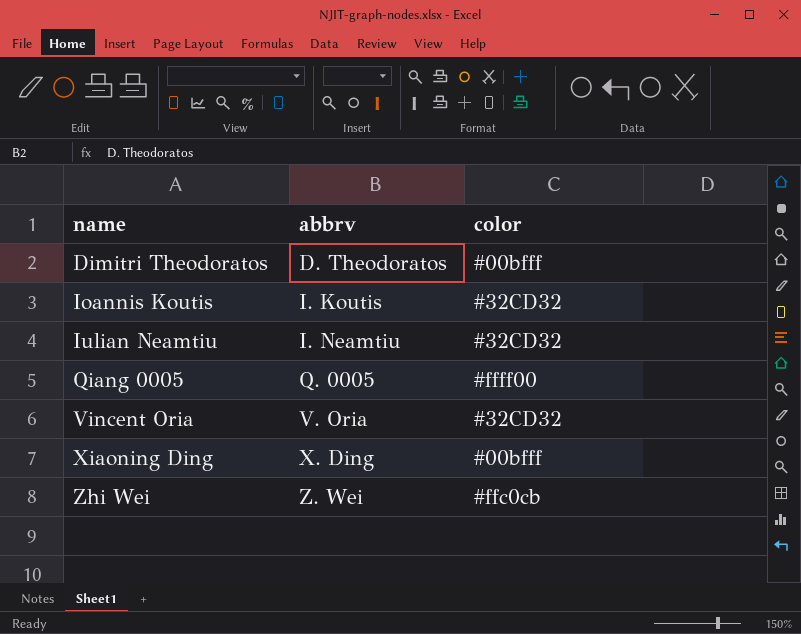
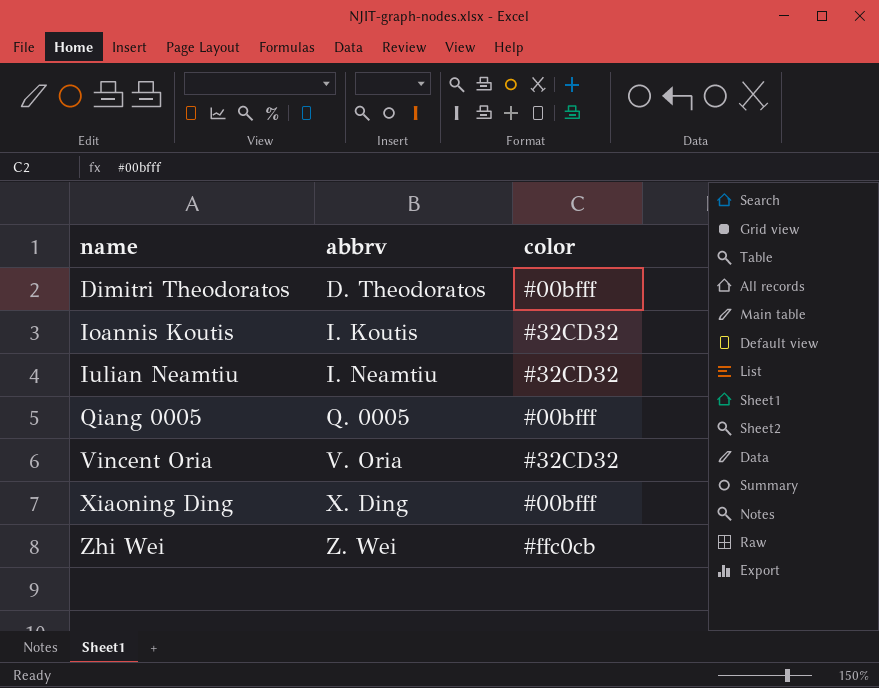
Qiang 0005 | color: #ffff00 -> #00bfff

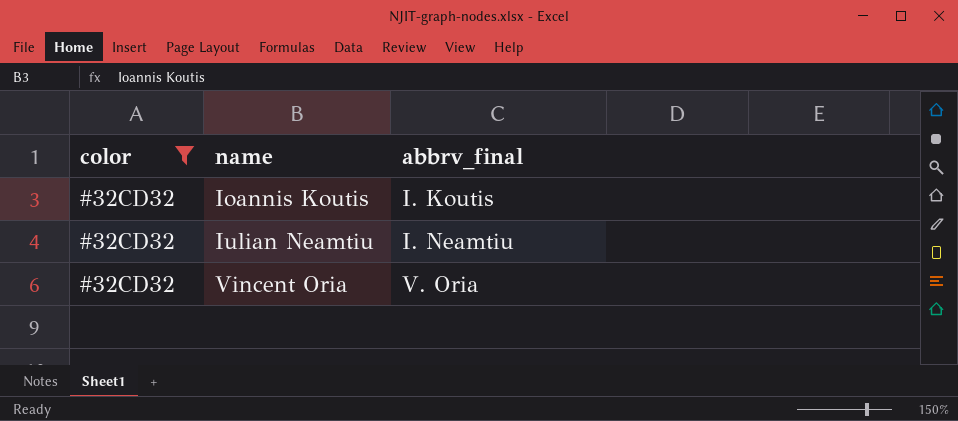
filter: none -> color = #32CD32
column color | position: 3 -> 1
column name: abbrv -> abbrv_final

